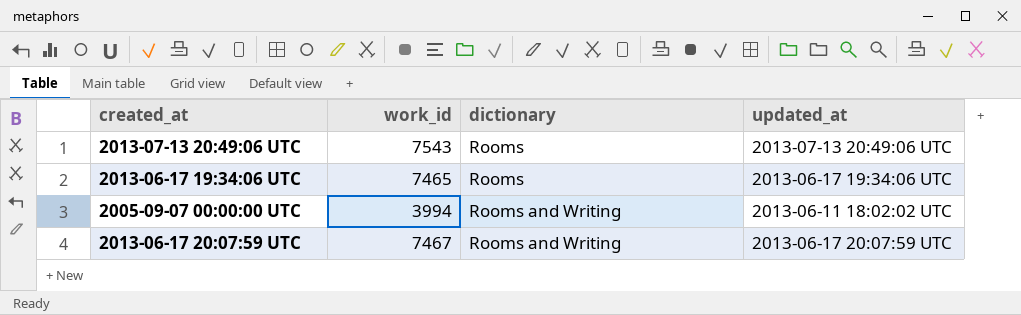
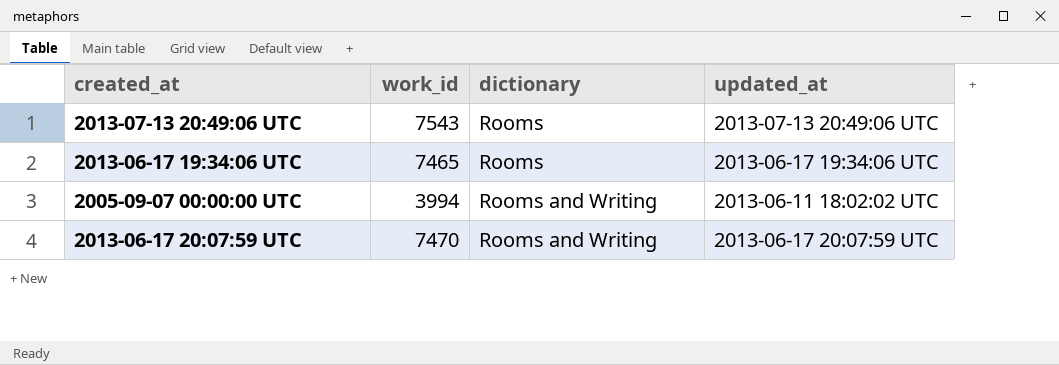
2013-06-17 20:07:59 UTC | work_id: 7467 -> 7470

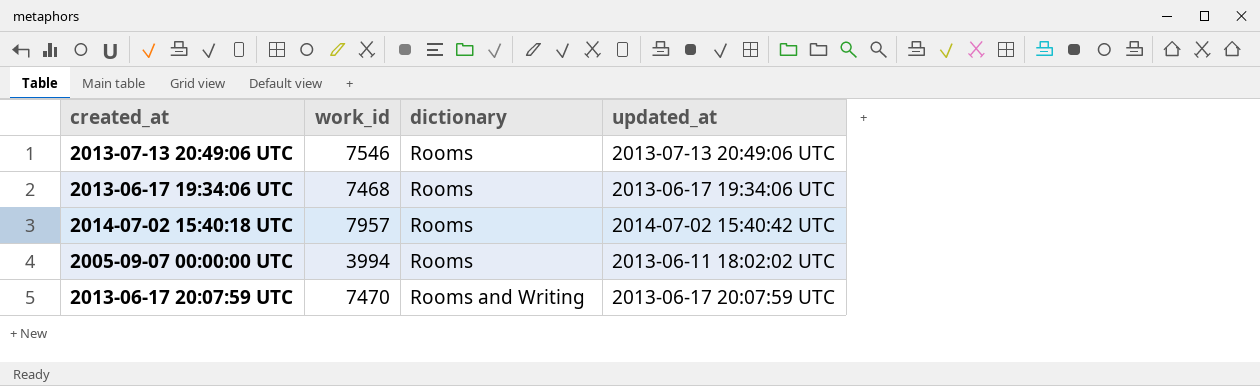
2013-07-13 20:49:06 UTC | work_id: 7543 -> 7546
2013-06-17 19:34:06 UTC | work_id: 7465 -> 7468
row 2014-07-02 15:40:18 UTC: none -> 7957 | Rooms | 2014-07-02 15:40:42 UTC
2005-09-07 00:00:00 UTC | dictionary: Rooms and Writing -> Rooms

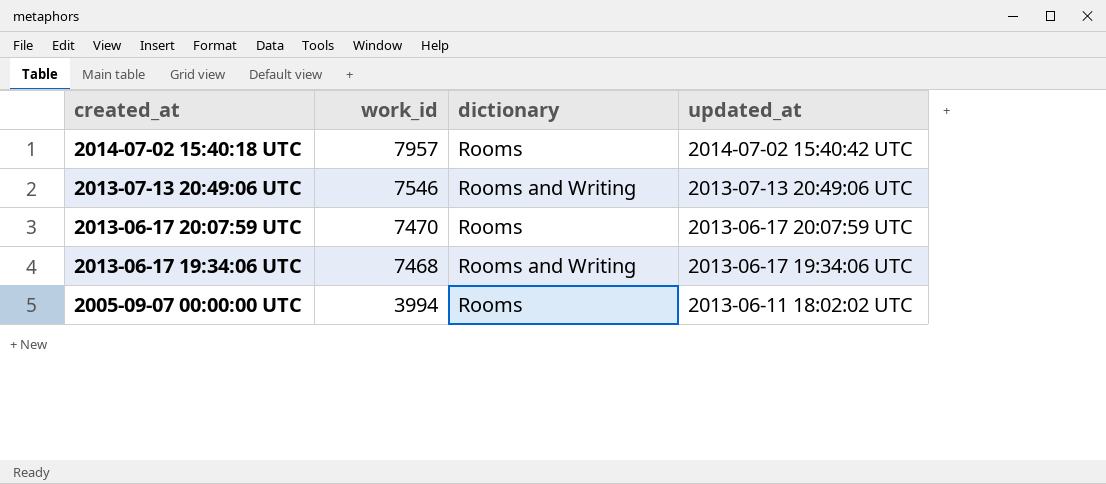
row order: dictionary ascending -> created_at descending
2013-07-13 20:49:06 UTC | dictionary: Rooms -> Rooms and Writing
2013-06-17 20:07:59 UTC | dictionary: Rooms and Writing -> Rooms
2013-06-17 19:34:06 UTC | dictionary: Rooms -> Rooms and Writing

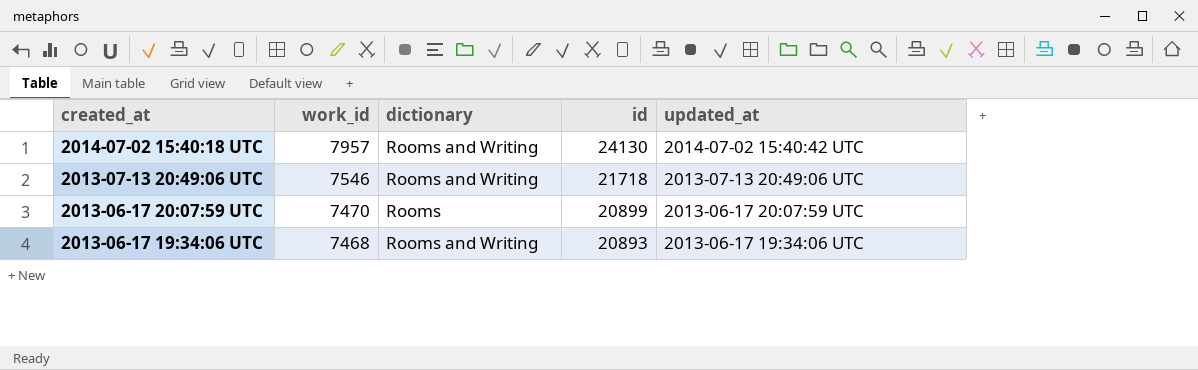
column id | position: none -> 4
row 2005-09-07 00:00:00 UTC: 3994 | Rooms | 2013-06-11 18:02:02 UTC -> none
2014-07-02 15:40:18 UTC | dictionary: Rooms -> Rooms and Writing

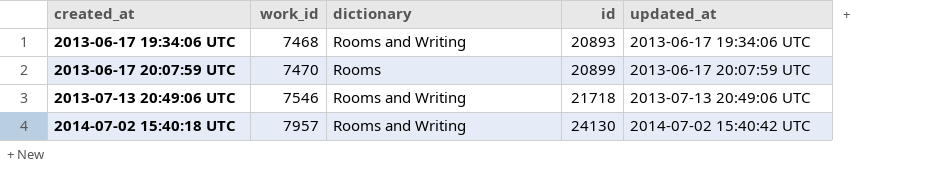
row order: created_at descending -> created_at ascending

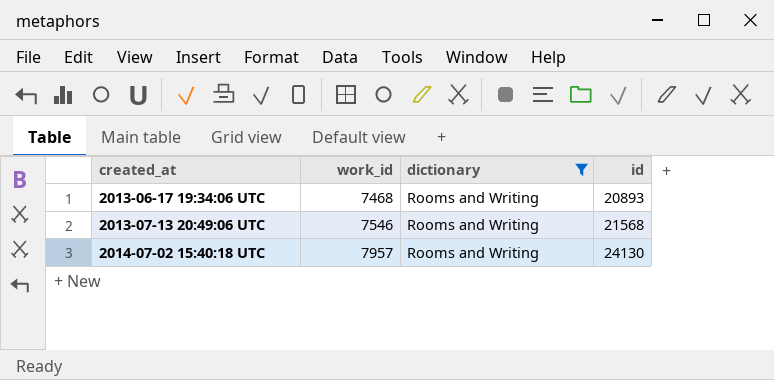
filter: none -> dictionary = Rooms and Writing
column updated_at | position: 5 -> none
2013-07-13 20:49:06 UTC | id: 21718 -> 21568

